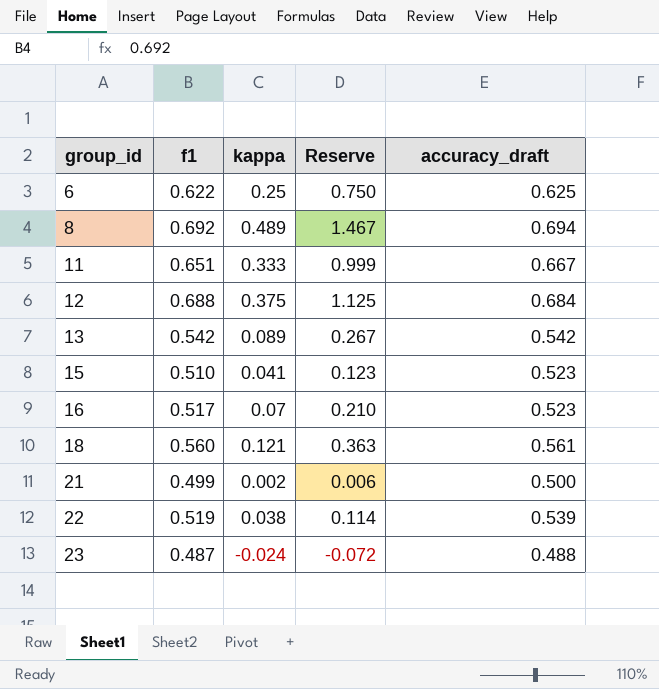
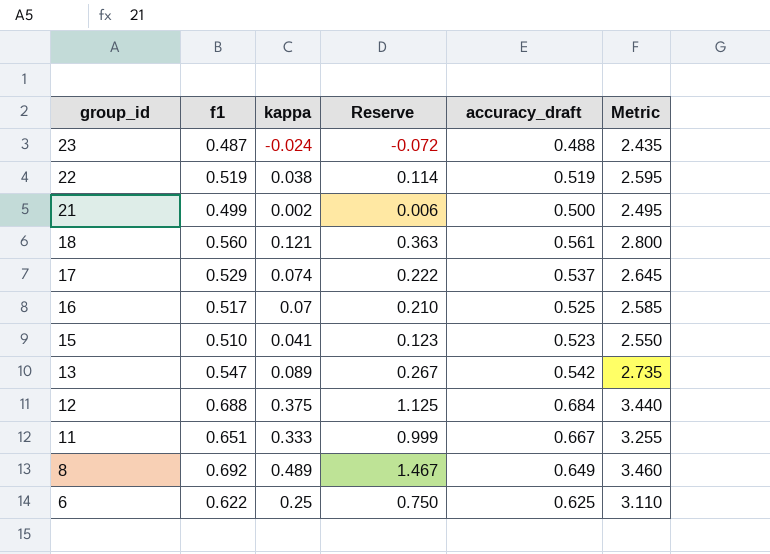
row order: group_id ascending -> group_id descending
column Metric | formula: none -> [f1] * 5
22 | accuracy_draft: 0.539 -> 0.519
row 17: none -> 0.529 | 0.074 | 0.222 | 0.537 | 2.645
16 | accuracy_draft: 0.523 -> 0.525
13 | f1: 0.542 -> 0.547
8 | accuracy_draft: 0.694 -> 0.649

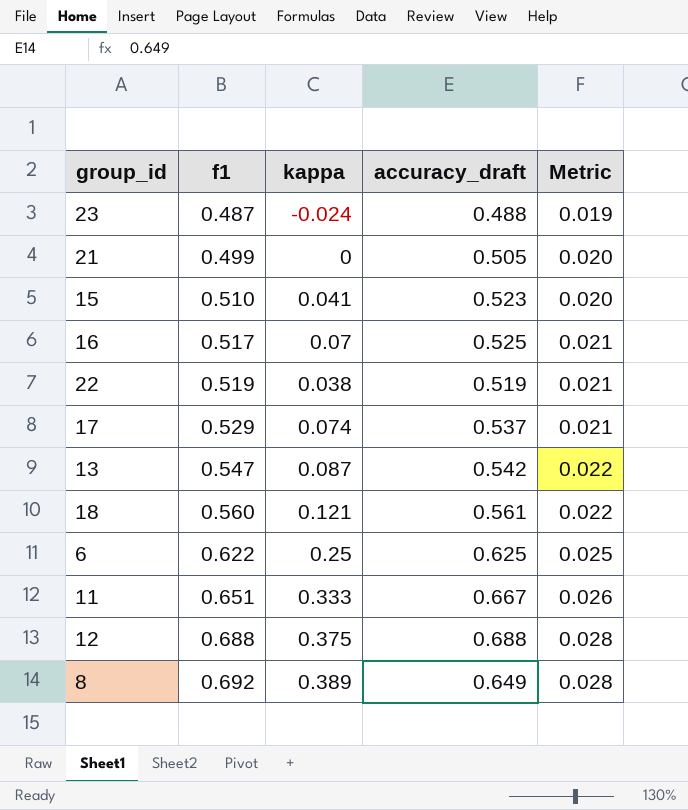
row order: group_id descending -> f1 ascending
column Reserve | formula: [kappa] * 3 -> none
column Metric | formula: [f1] * 5 -> [f1] * 0.04
21 | kappa: 0.002 -> 0
21 | accuracy_draft: 0.500 -> 0.505
13 | kappa: 0.089 -> 0.087
12 | accuracy_draft: 0.684 -> 0.688
8 | kappa: 0.489 -> 0.389

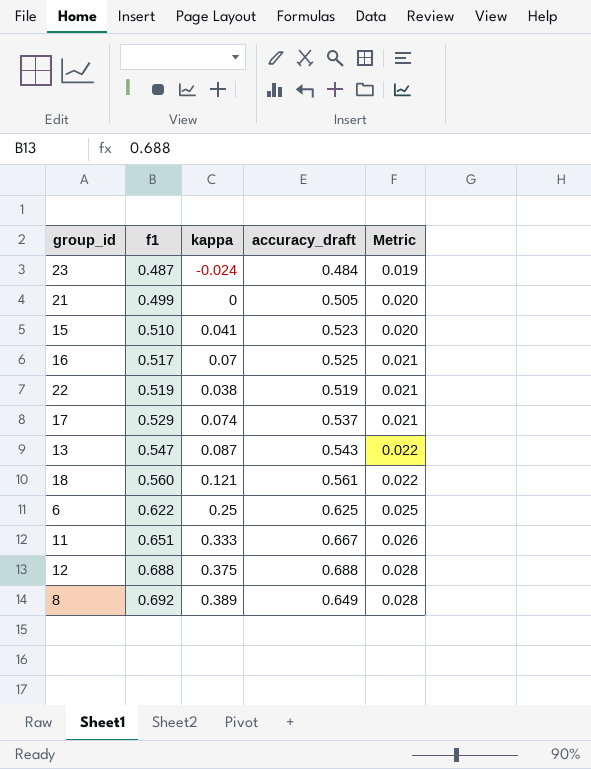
23 | accuracy_draft: 0.488 -> 0.484
13 | accuracy_draft: 0.542 -> 0.543

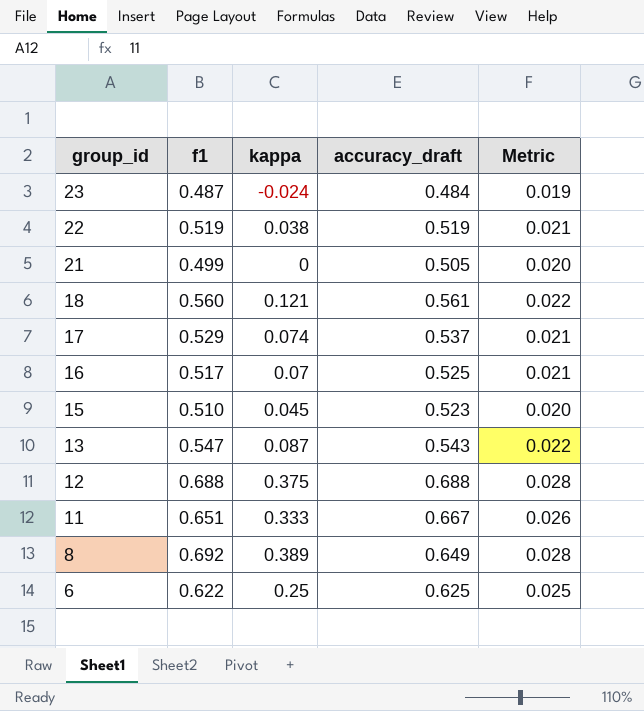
row order: f1 ascending -> group_id descending
15 | kappa: 0.041 -> 0.045

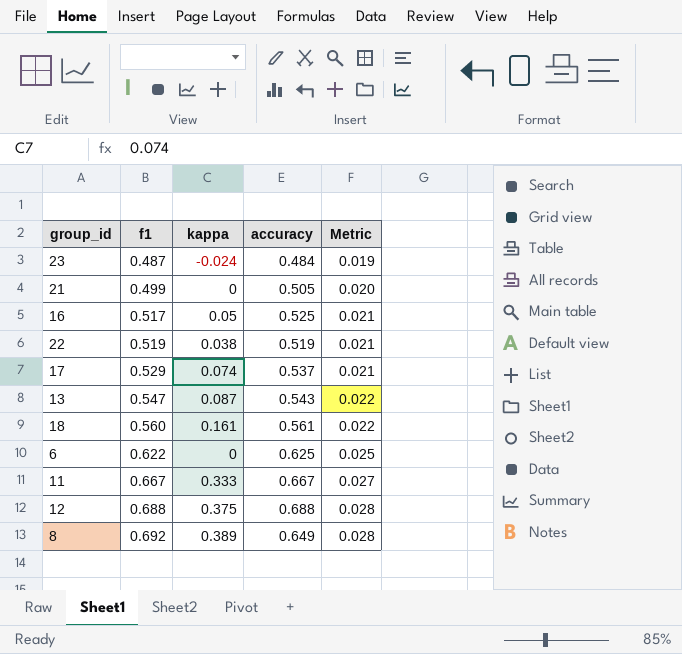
row order: group_id descending -> f1 ascending
column name: accuracy_draft -> accuracy
row 15: 0.510 | 0.045 | 0.523 | 0.020 -> none
16 | kappa: 0.07 -> 0.05
18 | kappa: 0.121 -> 0.161
6 | kappa: 0.25 -> 0
11 | f1: 0.651 -> 0.667
11 | Metric: 0.026 -> 0.027

